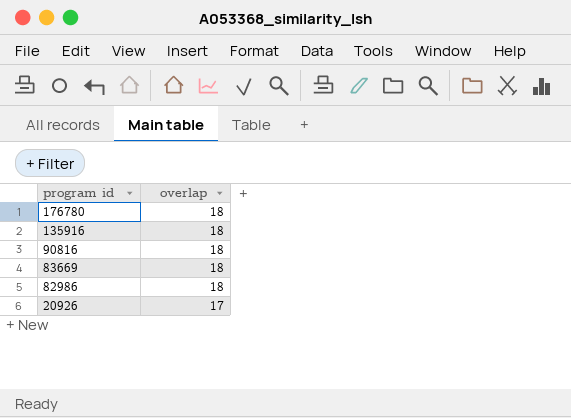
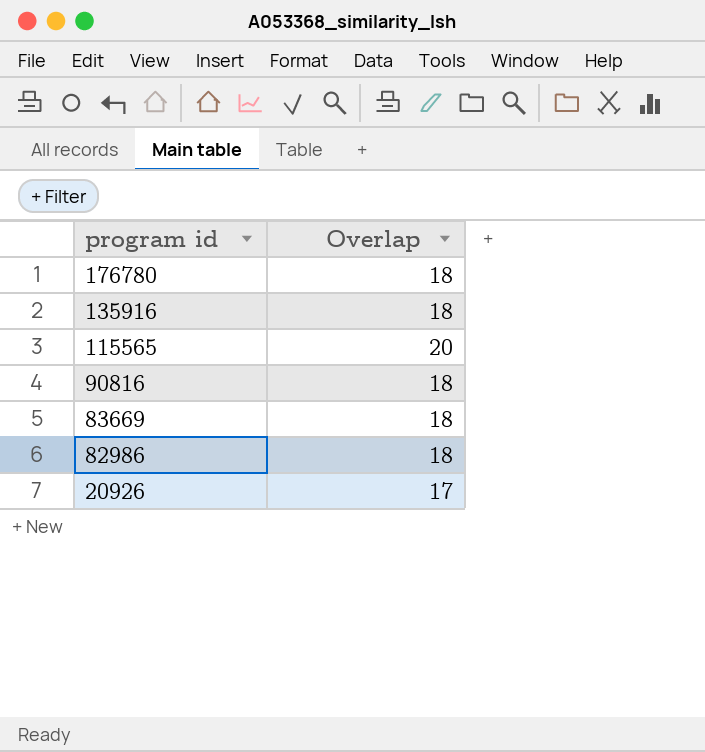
column name: overlap -> Overlap
row 115565: none -> 20

